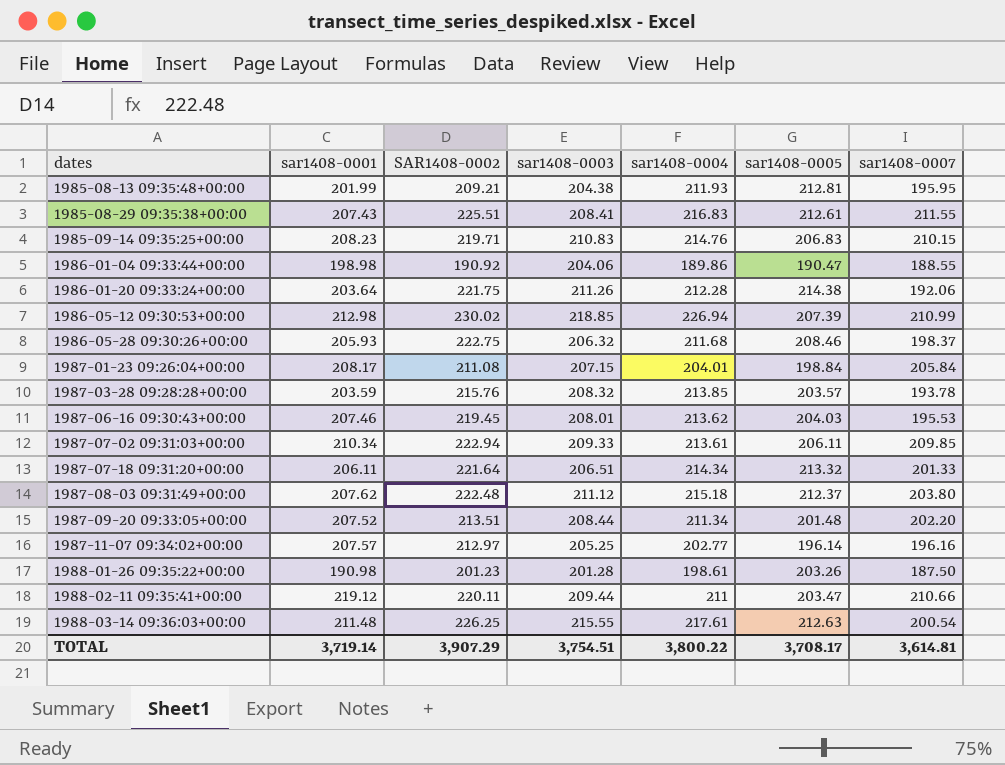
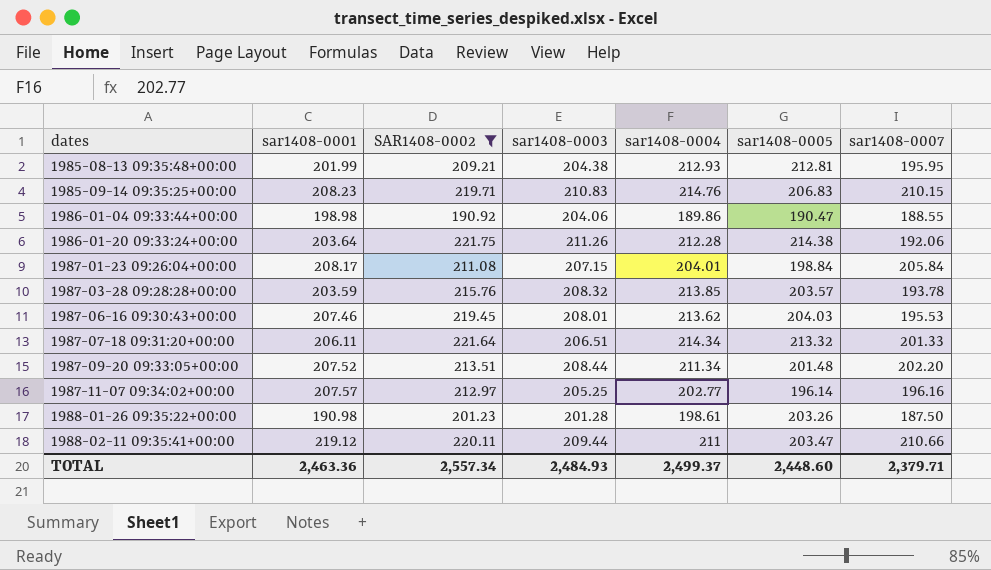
filter: none -> SAR1408-0002 <= 221.75
1985-08-13 09:35:48+00:00 | sar1408-0004: 211.93 -> 212.93
TOTAL | sar1408-0001: 3,719.14 -> 2,463.36
TOTAL | SAR1408-0002: 3,907.29 -> 2,557.34
TOTAL | sar1408-0003: 3,754.51 -> 2,484.93
TOTAL | sar1408-0004: 3,800.22 -> 2,499.37
TOTAL | sar1408-0005: 3,708.17 -> 2,448.60
TOTAL | sar1408-0007: 3,614.81 -> 2,379.71

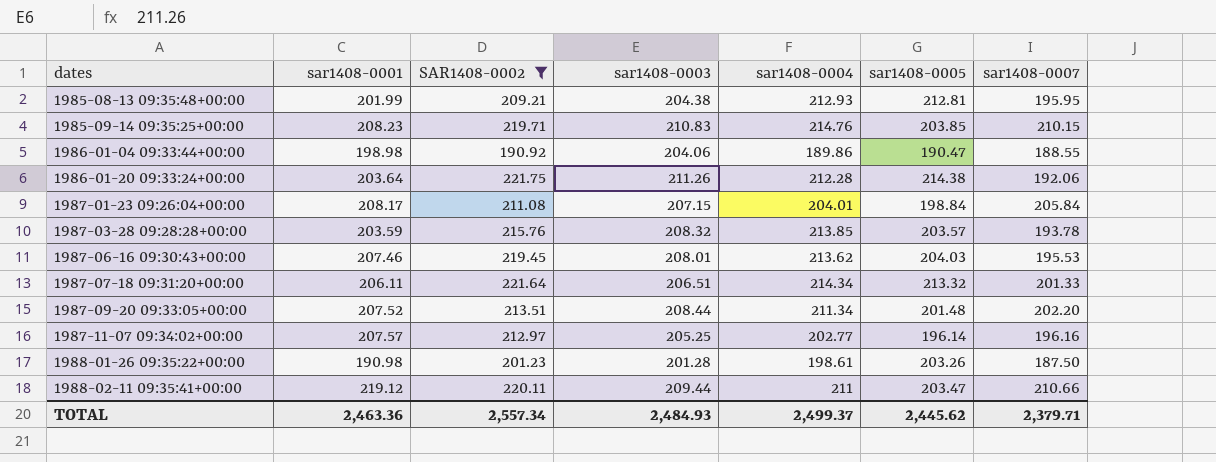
1985-09-14 09:35:25+00:00 | sar1408-0005: 206.83 -> 203.85
TOTAL | sar1408-0005: 2,448.60 -> 2,445.62

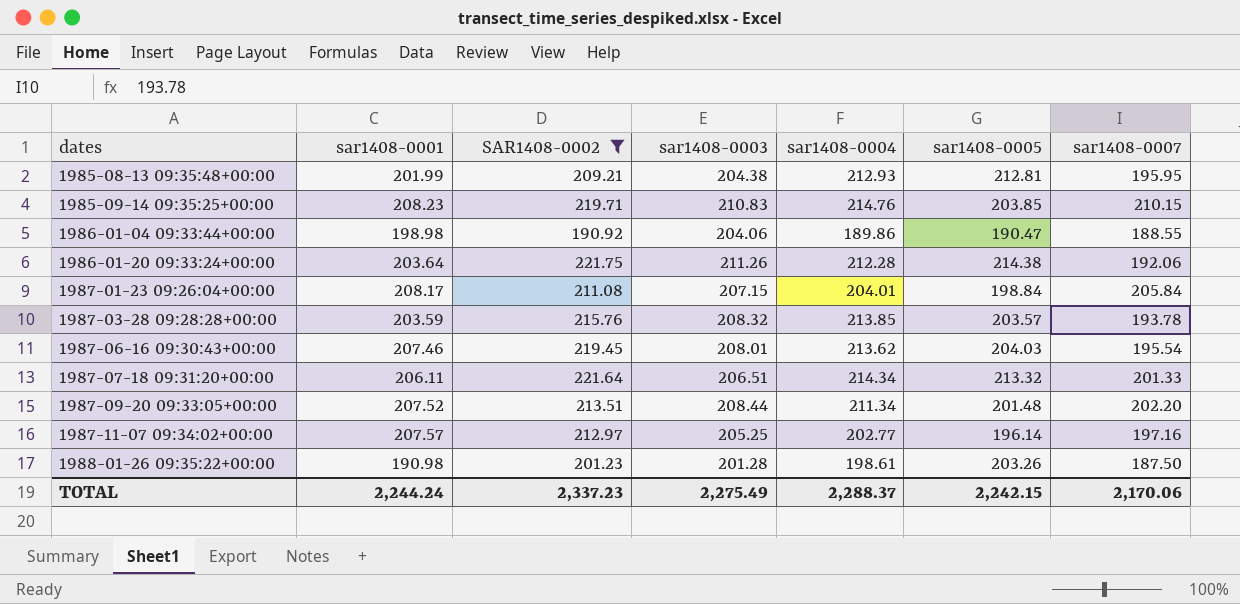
row 1988-02-11 09:35:41+00:00: 219.12 | 220.11 | 209.44 | 211 | 203.47 | 210.66 -> none
1987-06-16 09:30:43+00:00 | sar1408-0007: 195.53 -> 195.54
1987-11-07 09:34:02+00:00 | sar1408-0007: 196.16 -> 197.16
TOTAL | sar1408-0001: 2,463.36 -> 2,244.24
TOTAL | SAR1408-0002: 2,557.34 -> 2,337.23
TOTAL | sar1408-0003: 2,484.93 -> 2,275.49
TOTAL | sar1408-0004: 2,499.37 -> 2,288.37
TOTAL | sar1408-0005: 2,445.62 -> 2,242.15
TOTAL | sar1408-0007: 2,379.71 -> 2,170.06

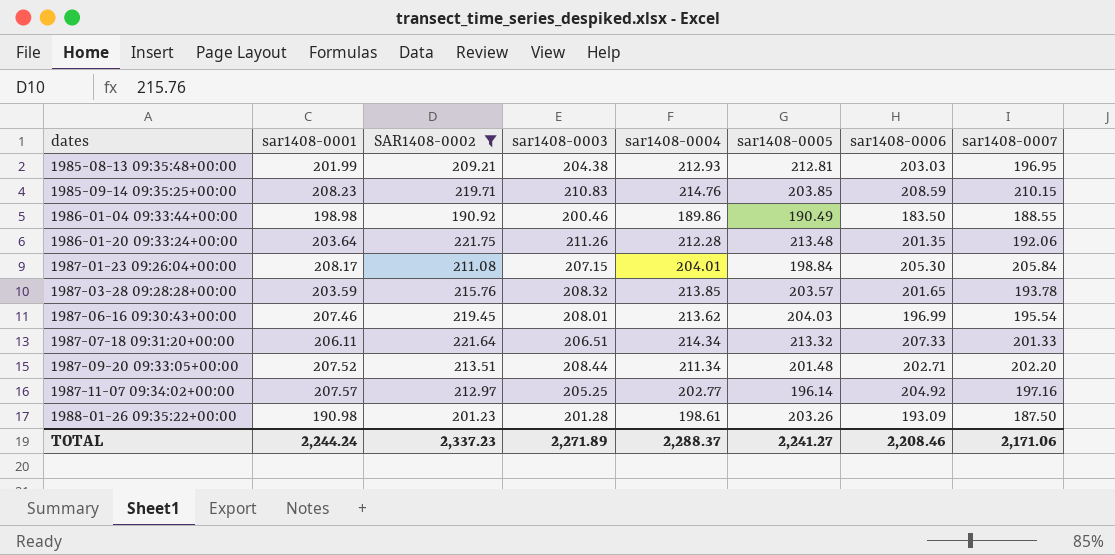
column sar1408-0006 | position: none -> 7
1985-08-13 09:35:48+00:00 | sar1408-0007: 195.95 -> 196.95
1986-01-04 09:33:44+00:00 | sar1408-0003: 204.06 -> 200.46
1986-01-04 09:33:44+00:00 | sar1408-0005: 190.47 -> 190.49
1986-01-20 09:33:24+00:00 | sar1408-0005: 214.38 -> 213.48
TOTAL | sar1408-0003: 2,275.49 -> 2,271.89
TOTAL | sar1408-0005: 2,242.15 -> 2,241.27
TOTAL | sar1408-0007: 2,170.06 -> 2,171.06

